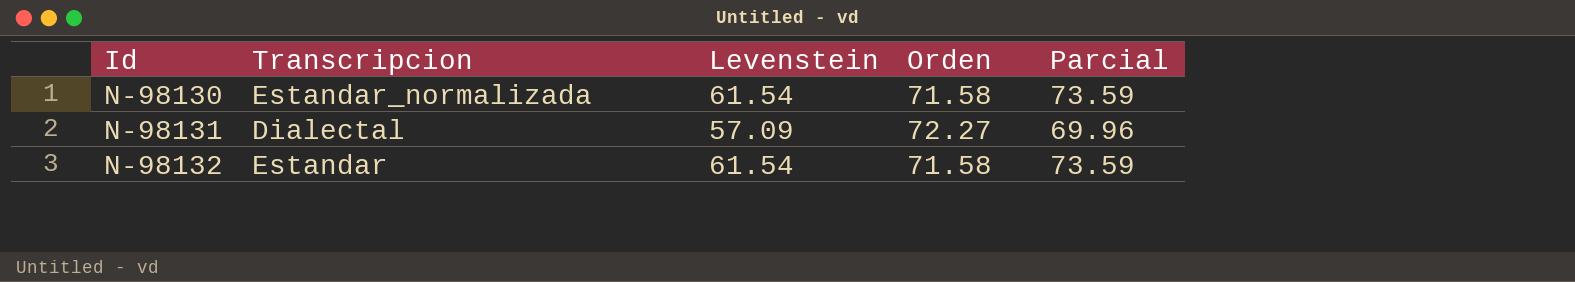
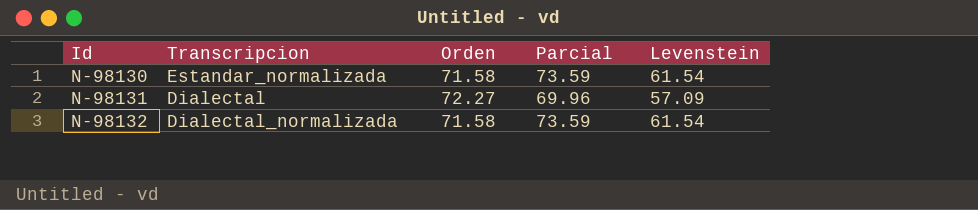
column Levenstein | position: 3 -> 5
N-98132 | Transcripcion: Estandar -> Dialectal_normalizada

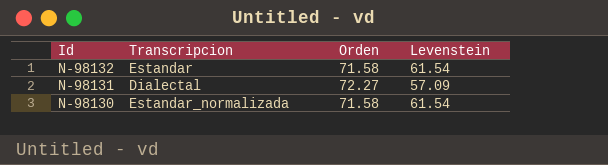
row order: Id ascending -> Id descending
column Parcial | position: 4 -> none
N-98132 | Transcripcion: Dialectal_normalizada -> Estandar

